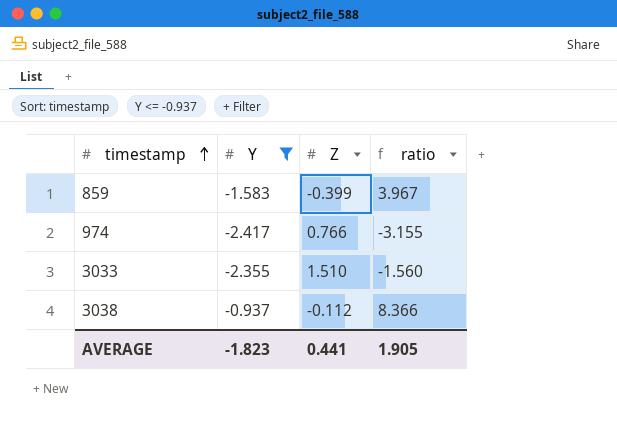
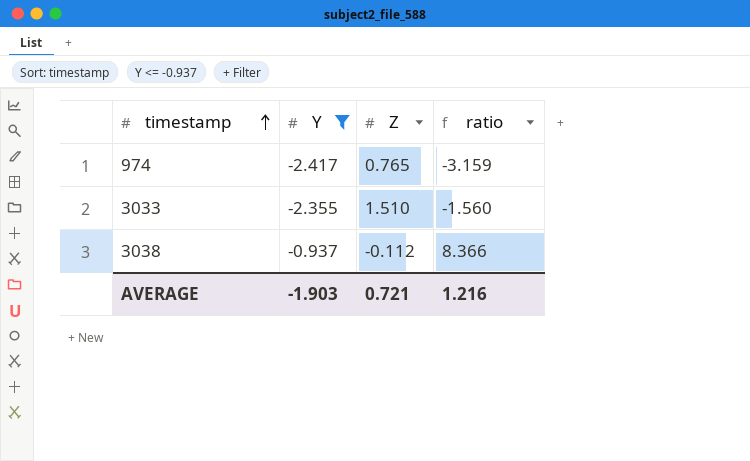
row 859: -1.583 | -0.399 | 3.967 -> none
974 | Z: 0.766 -> 0.765
974 | ratio: -3.155 -> -3.159
AVERAGE | Y: -1.823 -> -1.903
AVERAGE | Z: 0.441 -> 0.721
AVERAGE | ratio: 1.905 -> 1.216

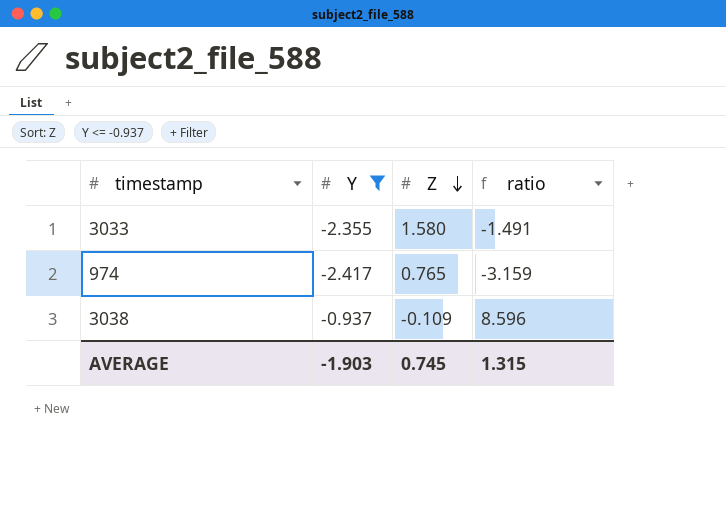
row order: timestamp ascending -> Z descending
3033 | Z: 1.510 -> 1.580
3033 | ratio: -1.560 -> -1.491
3038 | Z: -0.112 -> -0.109
3038 | ratio: 8.366 -> 8.596
AVERAGE | Z: 0.721 -> 0.745
AVERAGE | ratio: 1.216 -> 1.315

